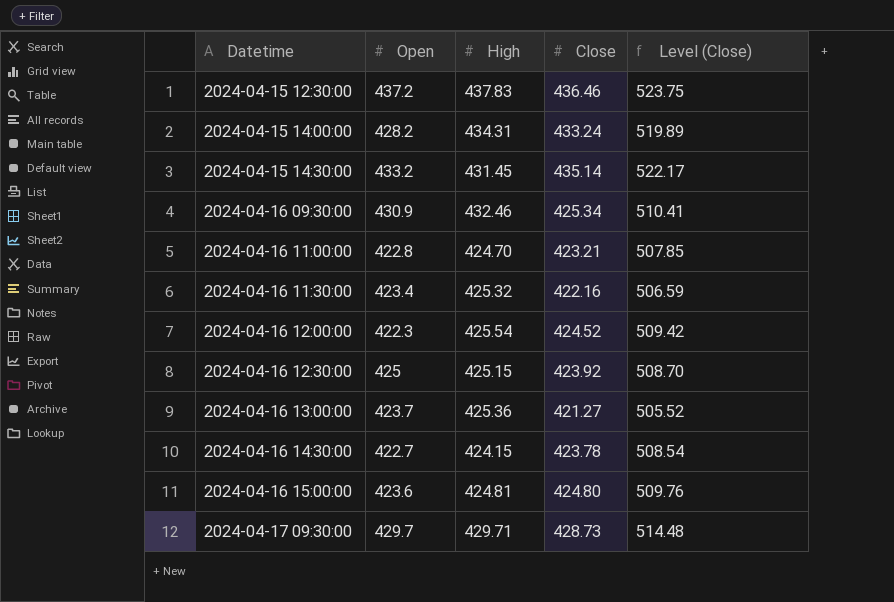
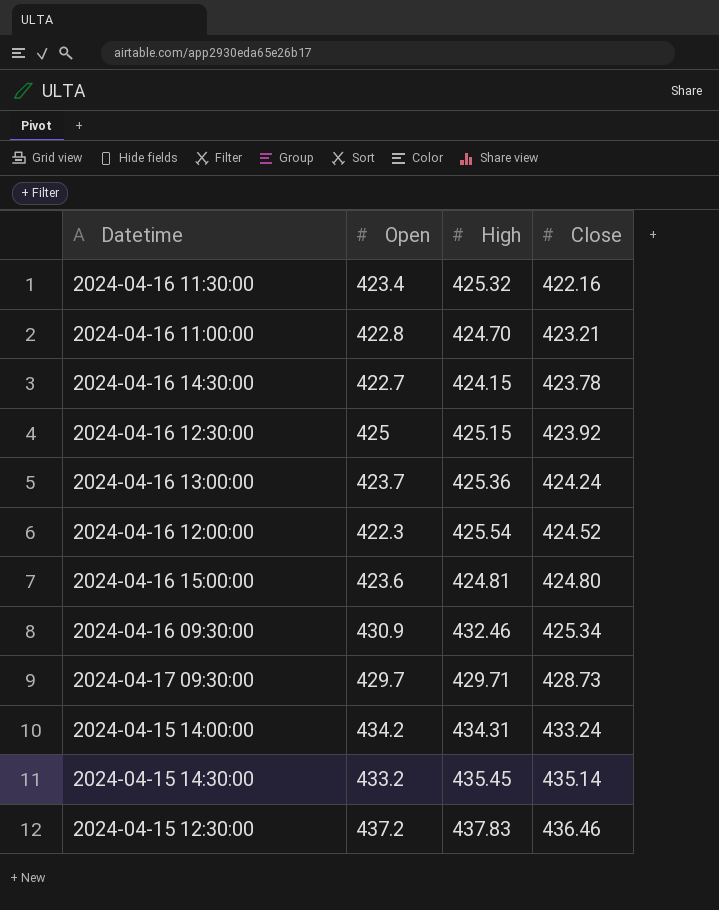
row order: Datetime ascending -> Close ascending
column Level (Close) | formula: [Close] * 1.2 -> none
2024-04-16 13:00:00 | Close: 421.27 -> 424.24
2024-04-15 14:00:00 | Open: 428.2 -> 434.2
2024-04-15 14:30:00 | High: 431.45 -> 435.45

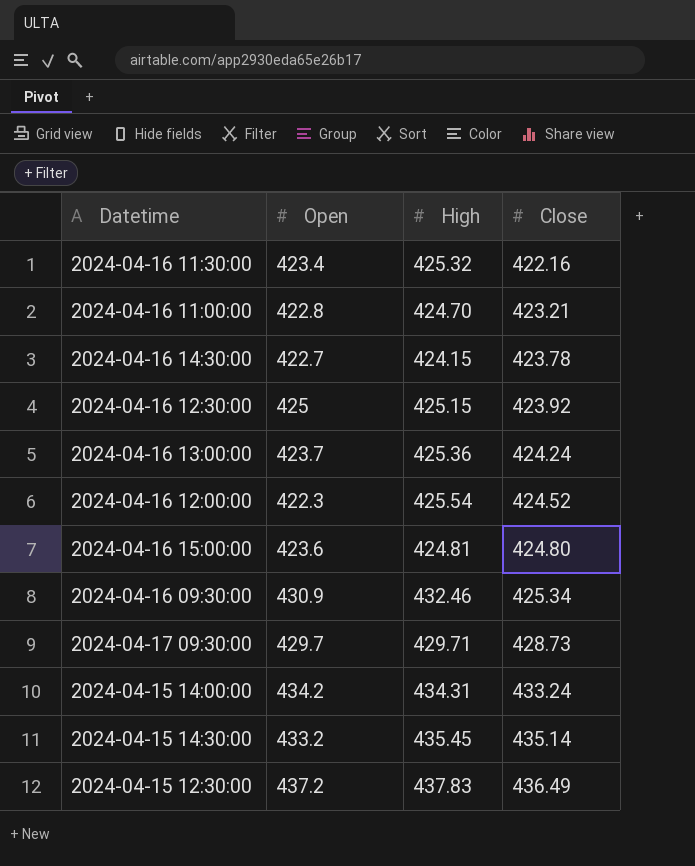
2024-04-15 12:30:00 | Close: 436.46 -> 436.49

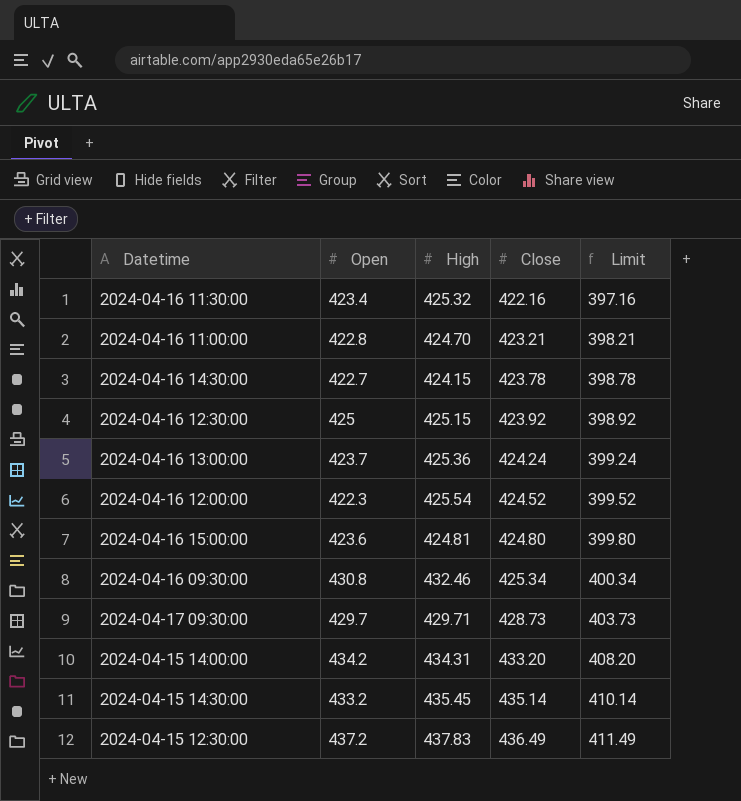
column Limit | formula: none -> [Close] - 25
2024-04-16 09:30:00 | Open: 430.9 -> 430.8
2024-04-15 14:00:00 | Close: 433.24 -> 433.20

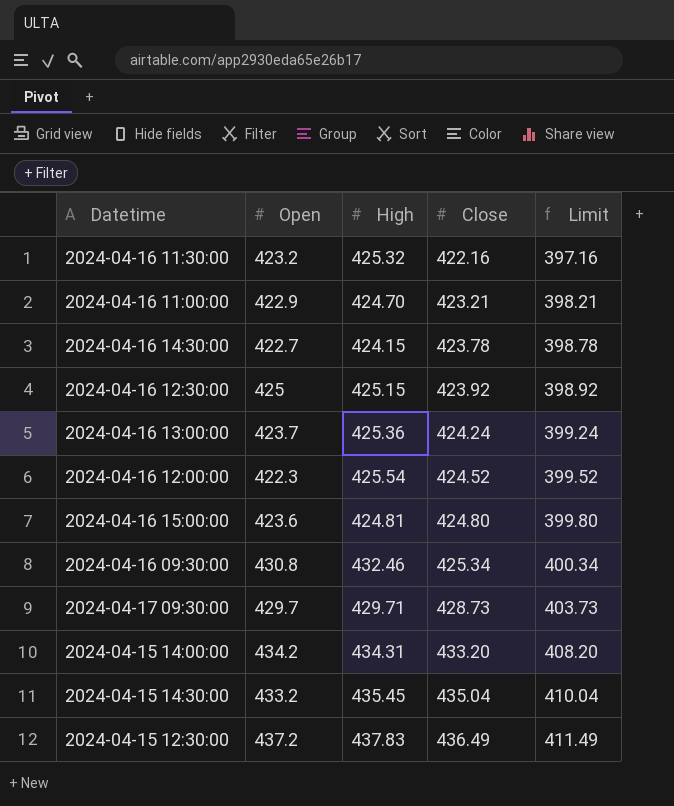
2024-04-16 11:30:00 | Open: 423.4 -> 423.2
2024-04-16 11:00:00 | Open: 422.8 -> 422.9
2024-04-15 14:30:00 | Close: 435.14 -> 435.04
2024-04-15 14:30:00 | Limit: 410.14 -> 410.04

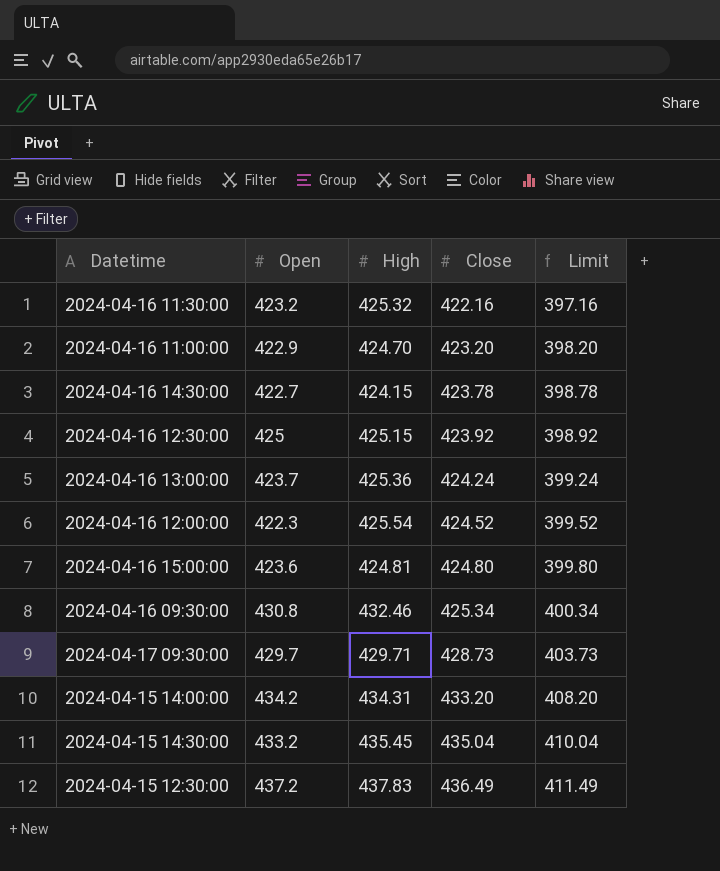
2024-04-16 11:00:00 | Close: 423.21 -> 423.20
2024-04-16 11:00:00 | Limit: 398.21 -> 398.20

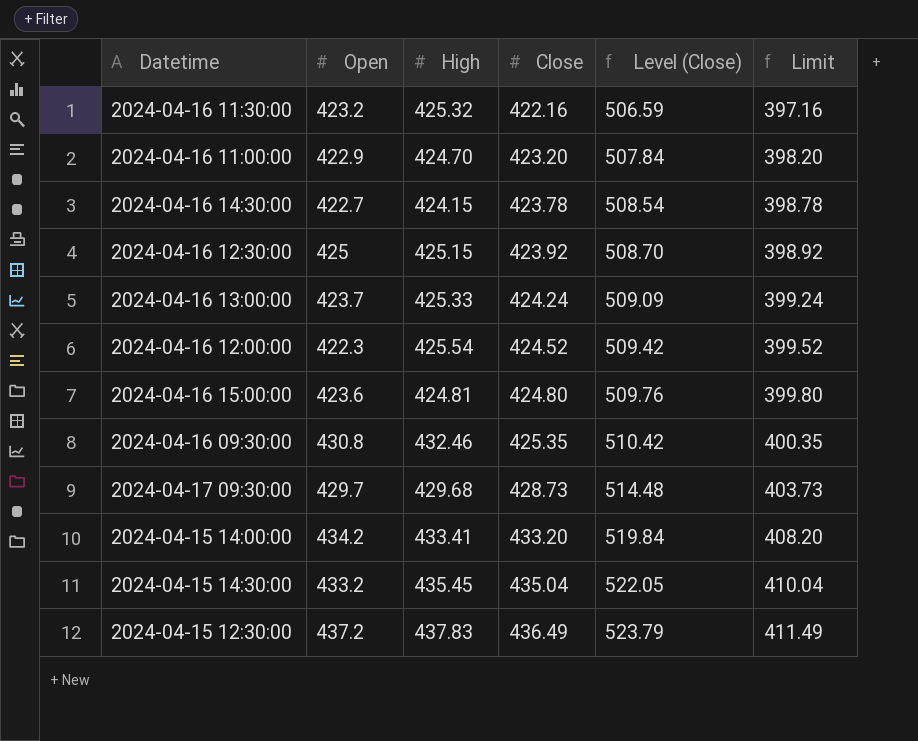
column Level (Close) | formula: none -> [Close] * 1.2
2024-04-16 13:00:00 | High: 425.36 -> 425.33
2024-04-16 09:30:00 | Close: 425.34 -> 425.35
2024-04-16 09:30:00 | Limit: 400.34 -> 400.35
2024-04-17 09:30:00 | High: 429.71 -> 429.68
2024-04-15 14:00:00 | High: 434.31 -> 433.41

